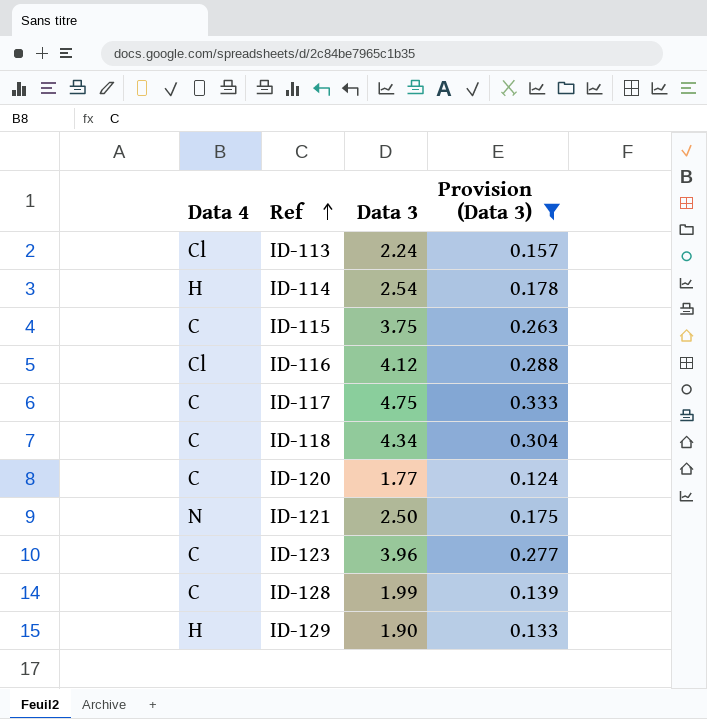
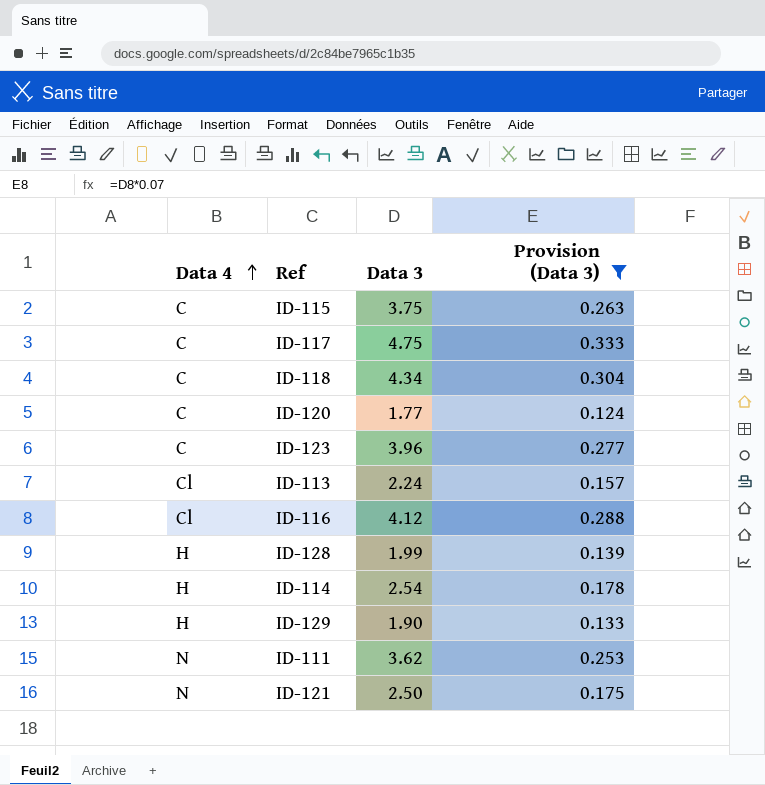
row order: Ref ascending -> Data 4 ascending
ID-128 | Data 4: C -> H
row ID-111: none -> N | 3.62 | 0.253

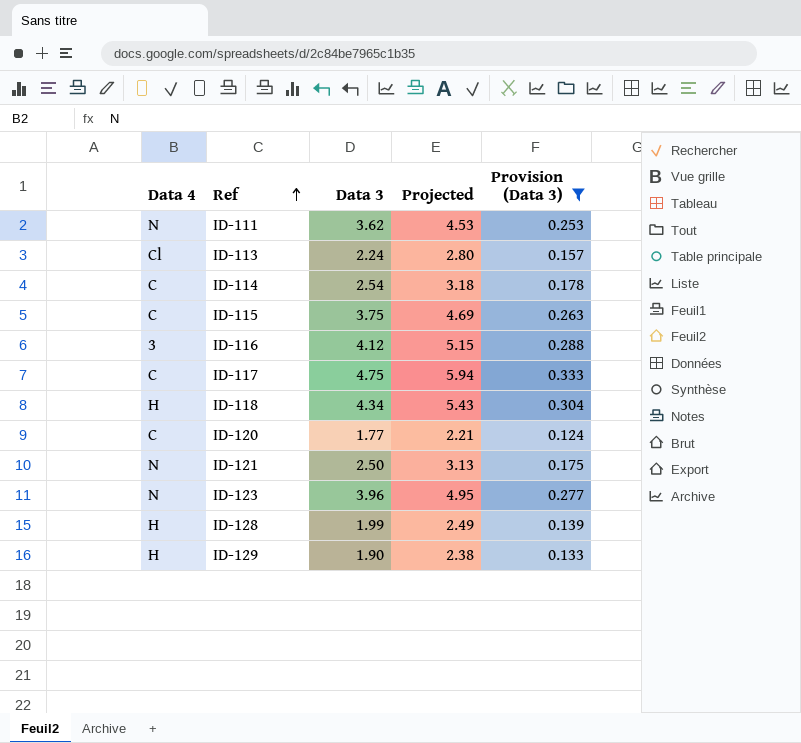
row order: Data 4 ascending -> Ref ascending
column Projected | formula: none -> [Data 3] * 1.25
ID-114 | Data 4: H -> C
ID-116 | Data 4: Cl -> 3
ID-118 | Data 4: C -> H
ID-123 | Data 4: C -> N

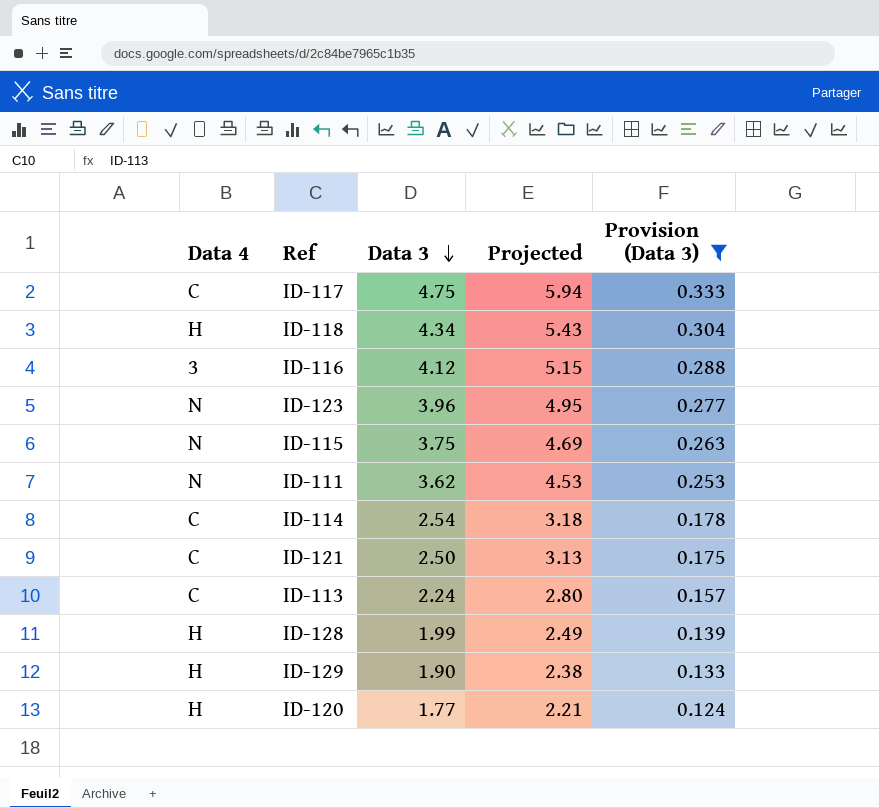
row order: Ref ascending -> Data 3 descending
ID-115 | Data 4: C -> N
ID-121 | Data 4: N -> C
ID-113 | Data 4: Cl -> C
ID-120 | Data 4: C -> H

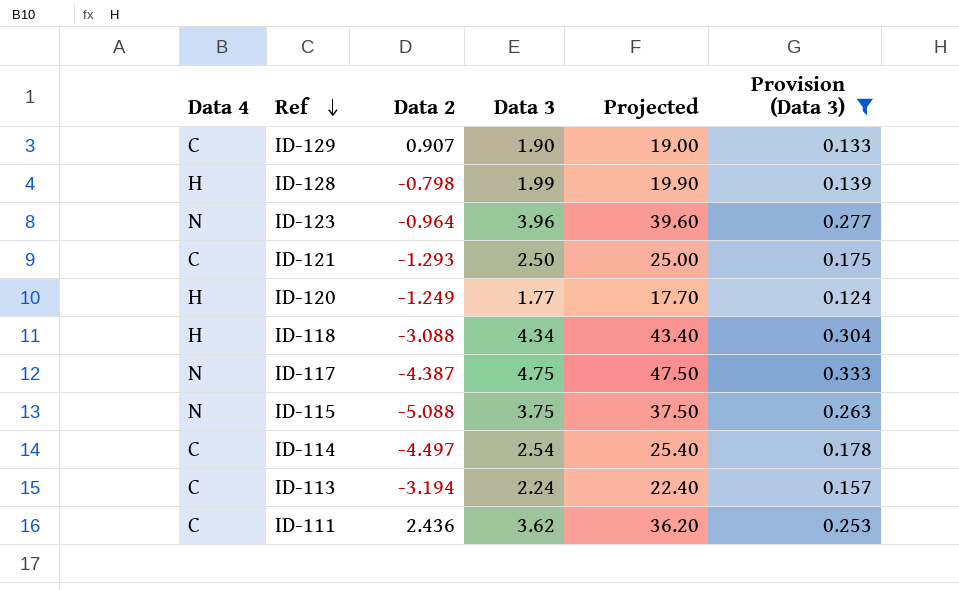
row order: Data 3 descending -> Ref descending
column Data 2 | position: none -> 3
column Projected | formula: [Data 3] * 1.25 -> [Data 3] * 10
row ID-116: 3 | 4.12 | 5.15 | 0.288 -> none
ID-129 | Data 4: H -> C
ID-117 | Data 4: C -> N
ID-111 | Data 4: N -> C

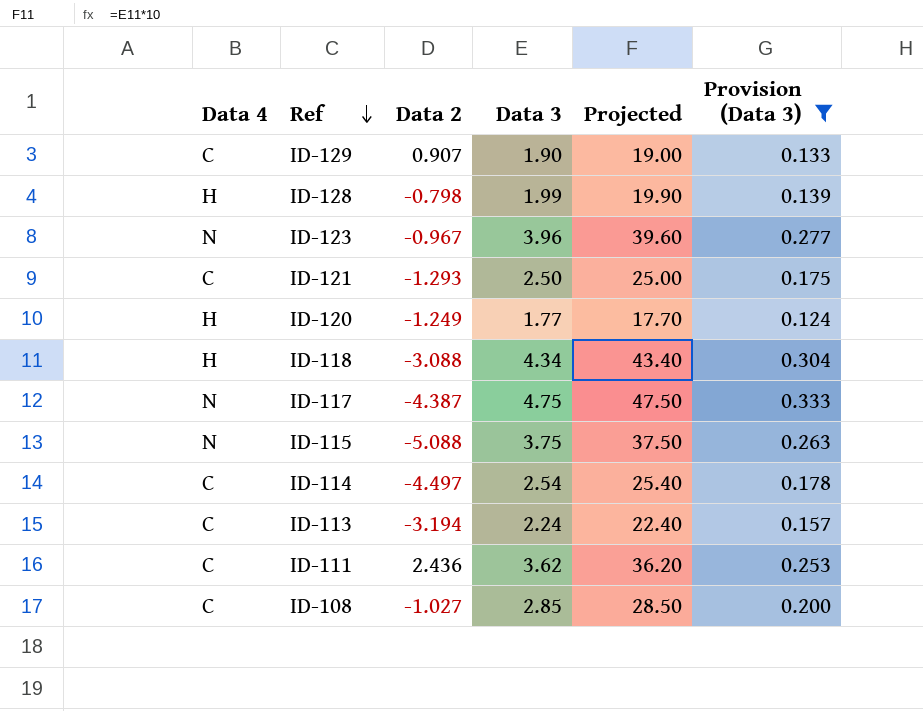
ID-123 | Data 2: -0.964 -> -0.967
row ID-108: none -> C | -1.027 | 2.85 | 28.50 | 0.200

